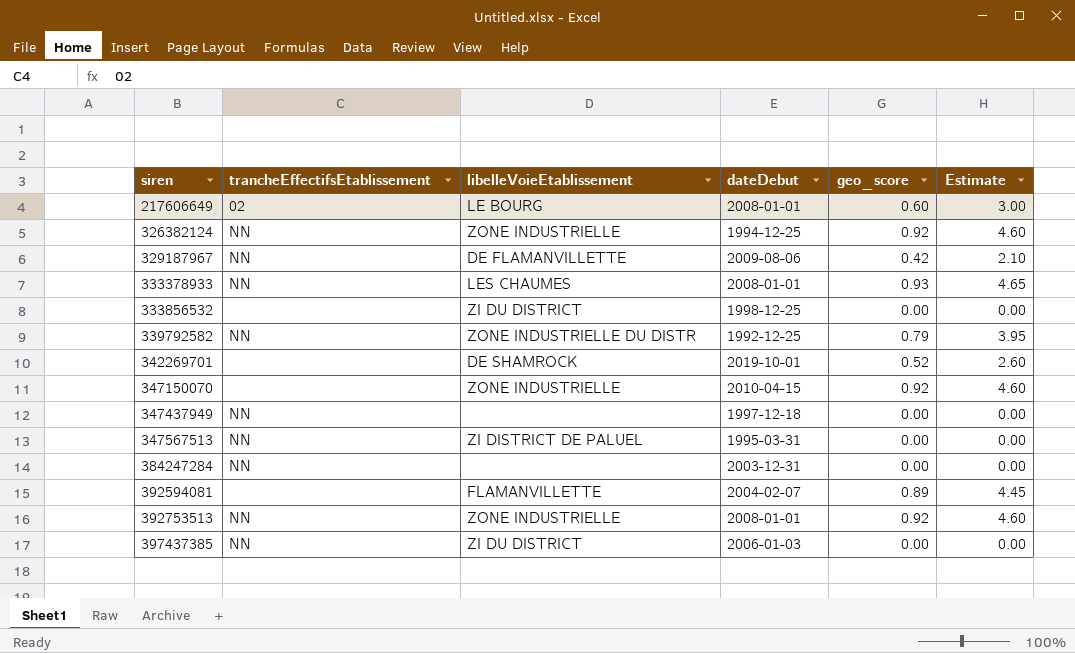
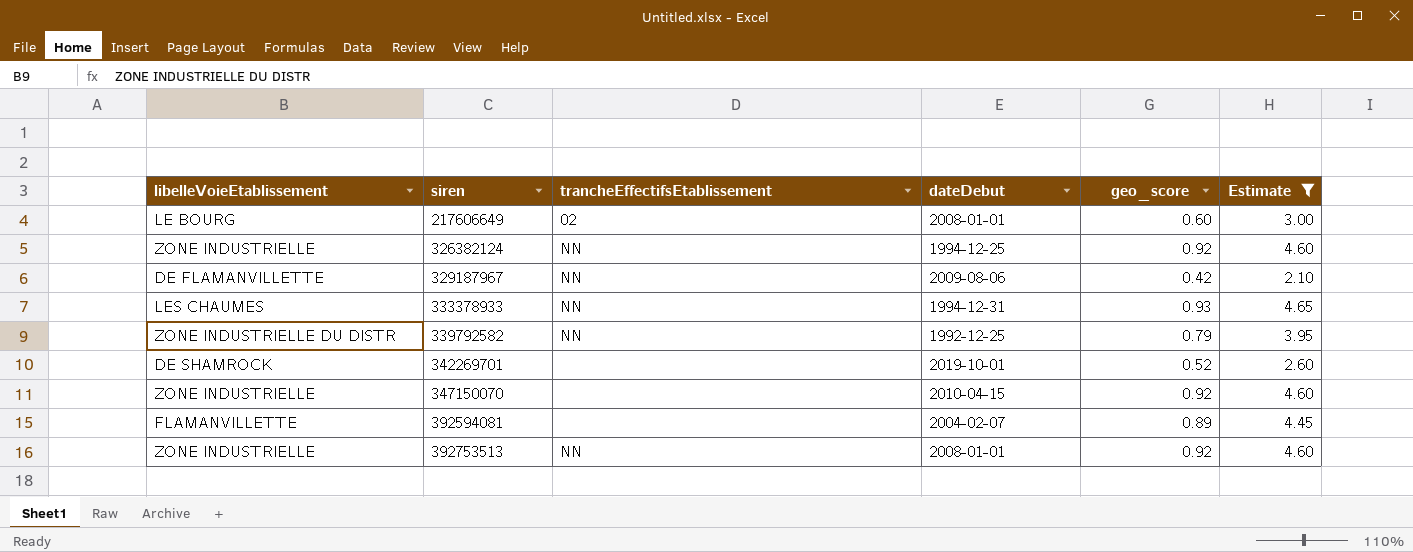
filter: none -> Estimate != 0.00
column libelleVoieEtablissement | position: 3 -> 1
333378933 | dateDebut: 2008-01-01 -> 1994-12-31

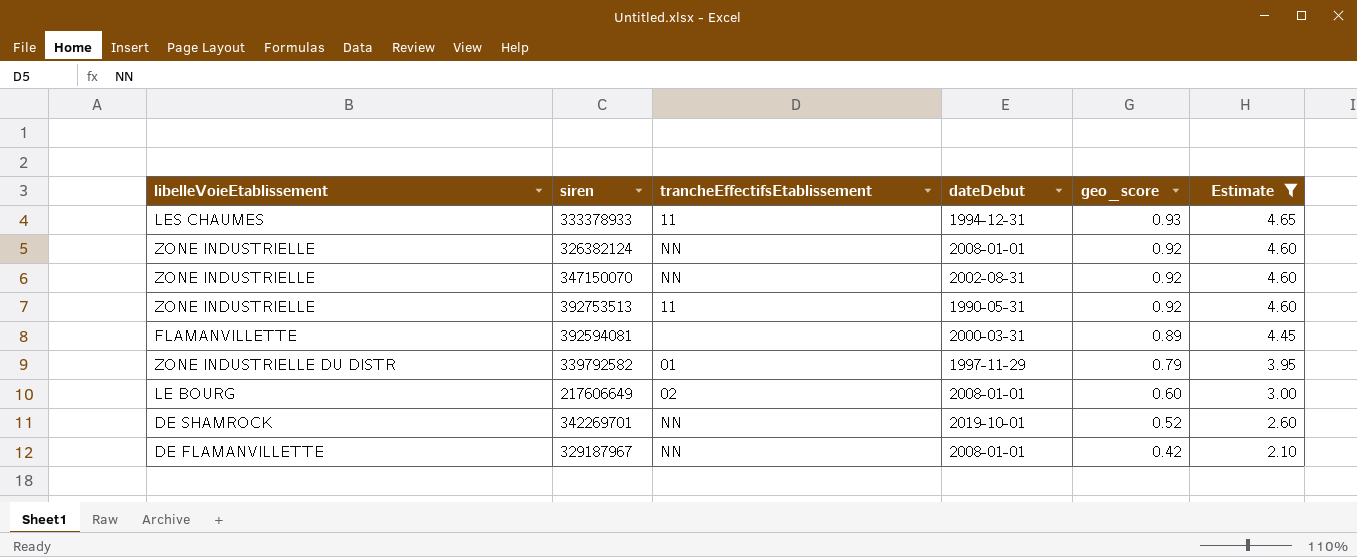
row order: siren ascending -> geo_score descending
333378933 | trancheEffectifsEtablissement: NN -> 11
326382124 | dateDebut: 1994-12-25 -> 2008-01-01
347150070 | trancheEffectifsEtablissement: none -> NN
347150070 | dateDebut: 2010-04-15 -> 2002-08-31
392753513 | trancheEffectifsEtablissement: NN -> 11
392753513 | dateDebut: 2008-01-01 -> 1990-05-31
392594081 | dateDebut: 2004-02-07 -> 2000-03-31
339792582 | trancheEffectifsEtablissement: NN -> 01
339792582 | dateDebut: 1992-12-25 -> 1997-11-29
342269701 | trancheEffectifsEtablissement: none -> NN
329187967 | dateDebut: 2009-08-06 -> 2008-01-01

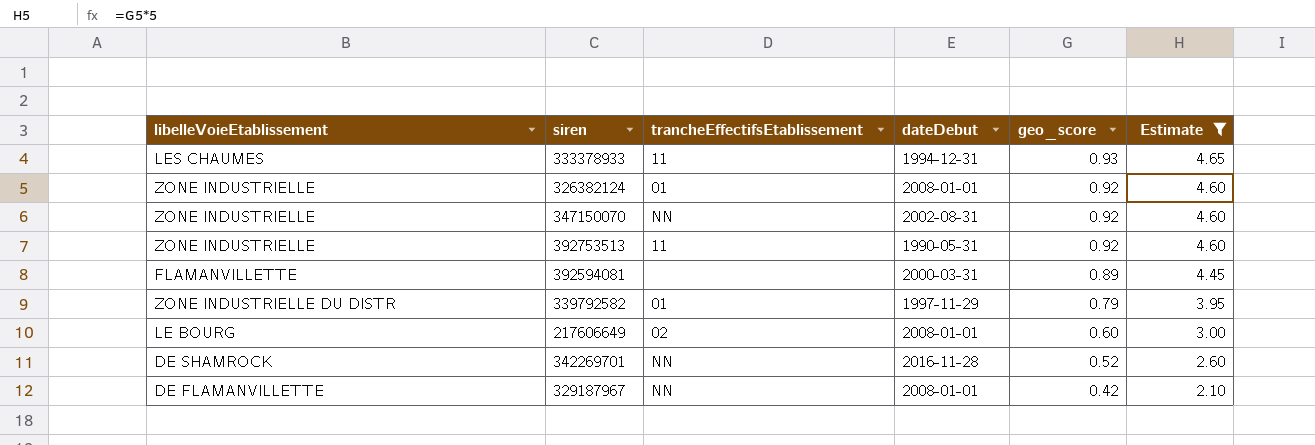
326382124 | trancheEffectifsEtablissement: NN -> 01
342269701 | dateDebut: 2019-10-01 -> 2016-11-28

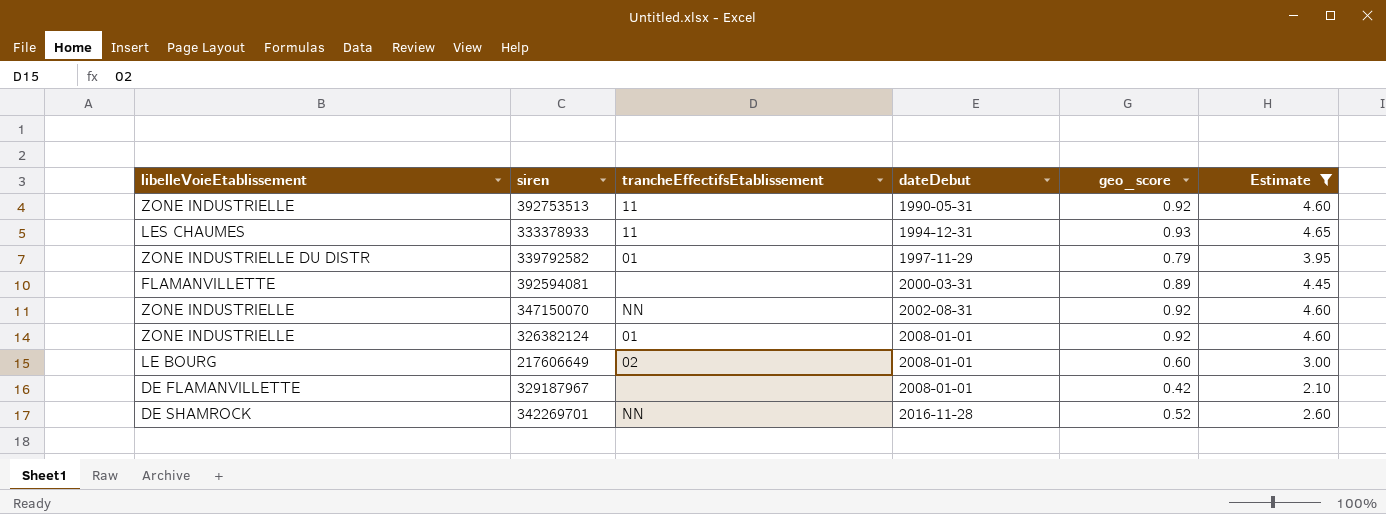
row order: geo_score descending -> dateDebut ascending
329187967 | trancheEffectifsEtablissement: NN -> none

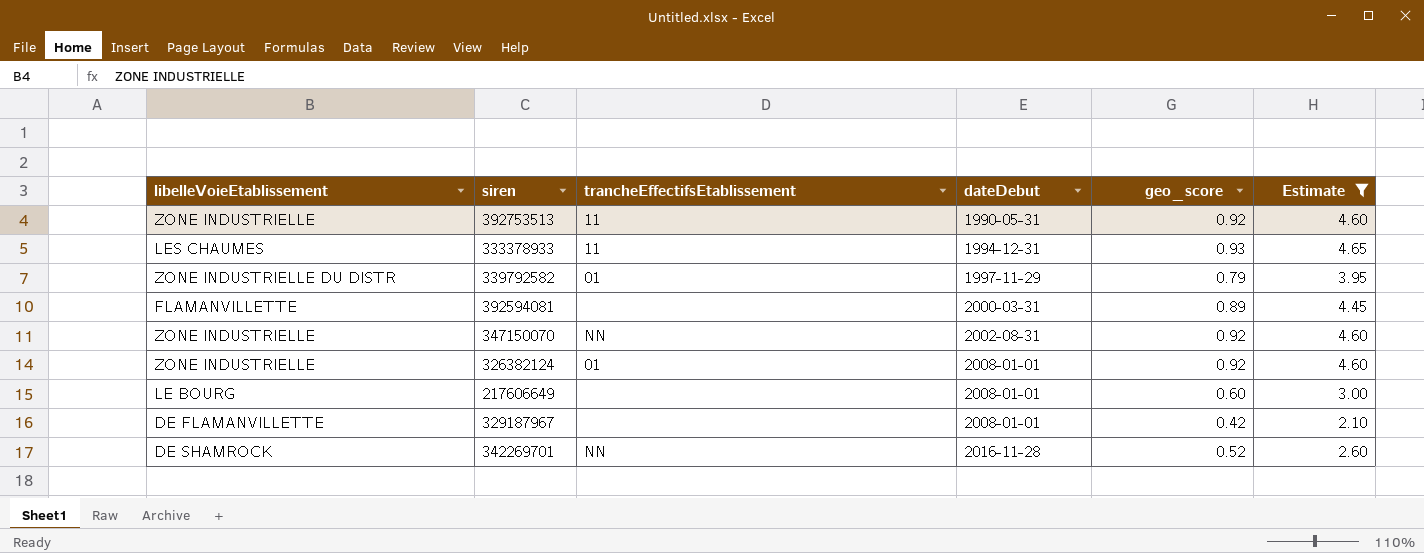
217606649 | trancheEffectifsEtablissement: 02 -> none

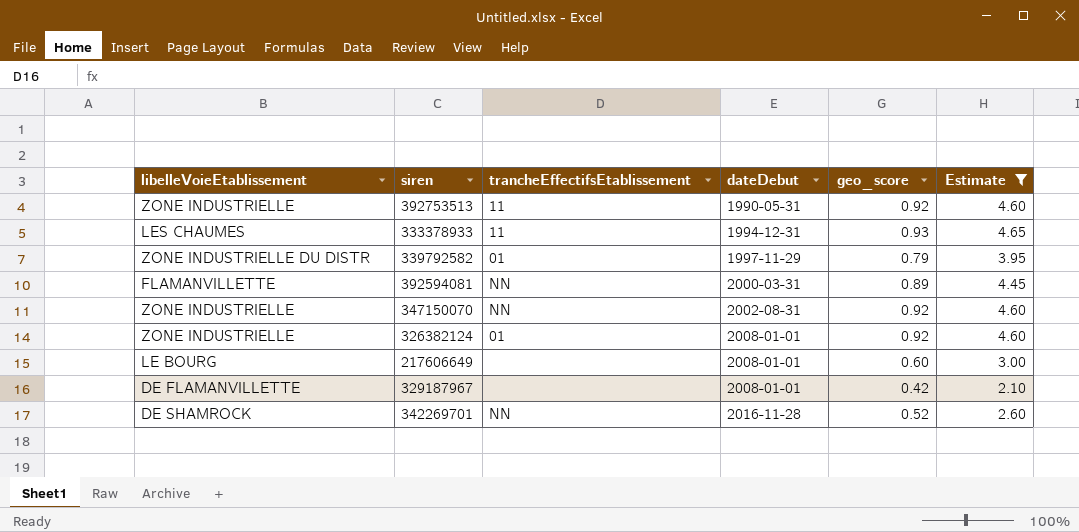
392594081 | trancheEffectifsEtablissement: none -> NN

